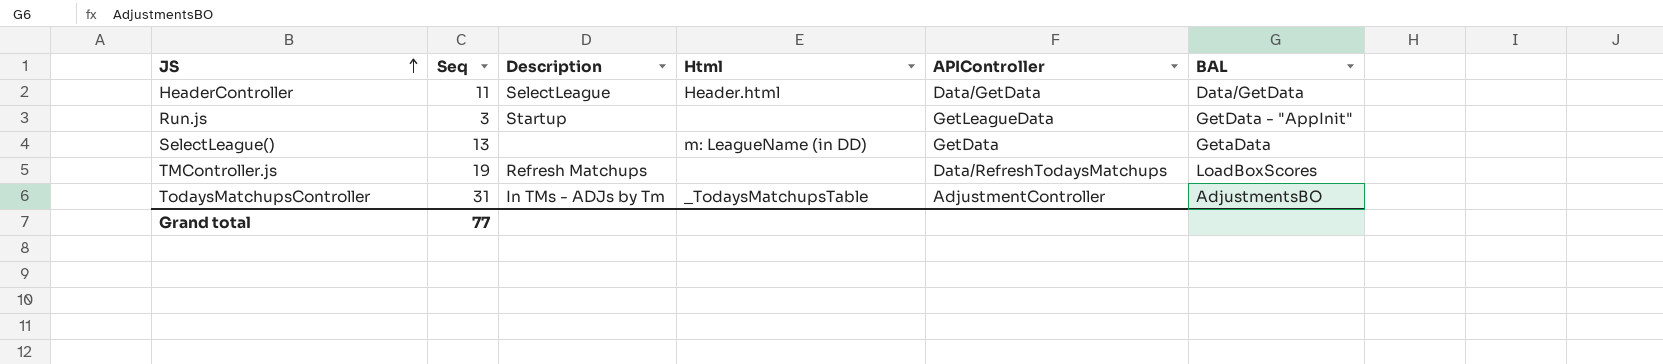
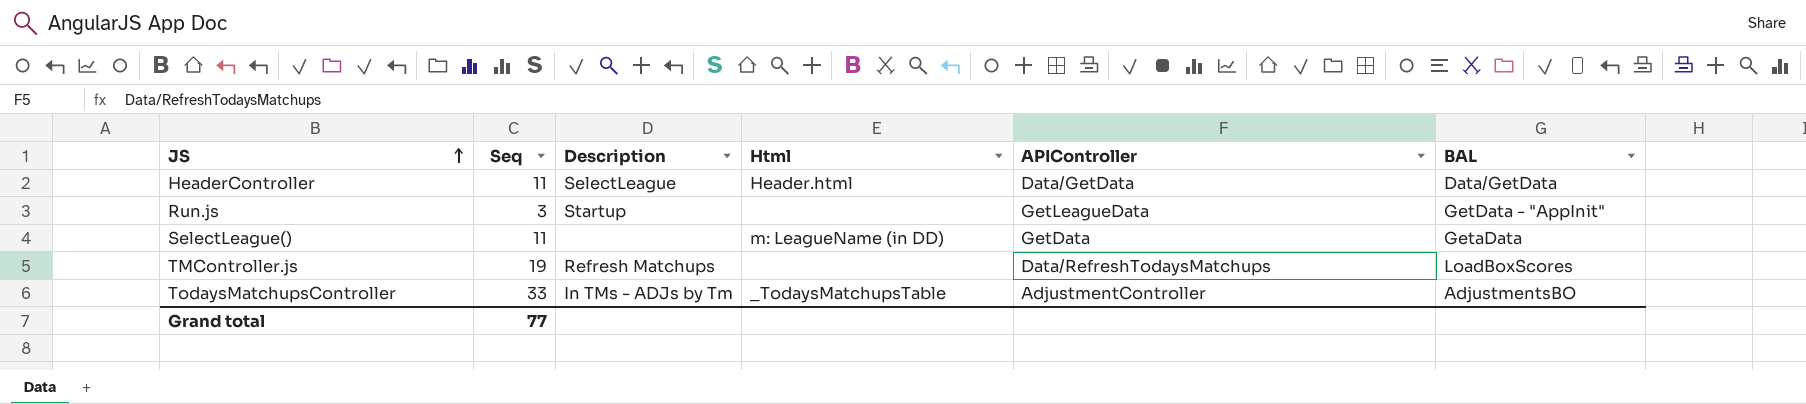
SelectLeague() | Seq: 13 -> 11
TodaysMatchupsController | Seq: 31 -> 33

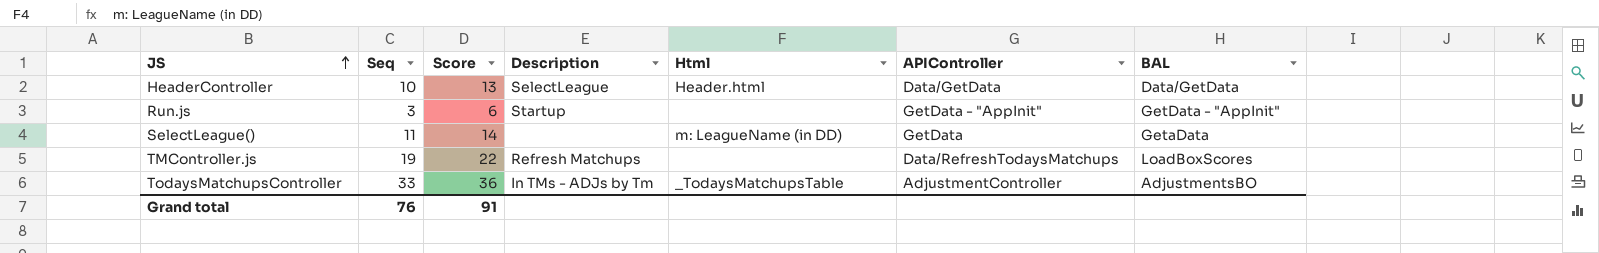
column Score | formula: none -> [Seq] + 3
HeaderController | Seq: 11 -> 10
Run.js | APIController: GetLeagueData -> GetData - "AppInit"
Grand total | Seq: 77 -> 76

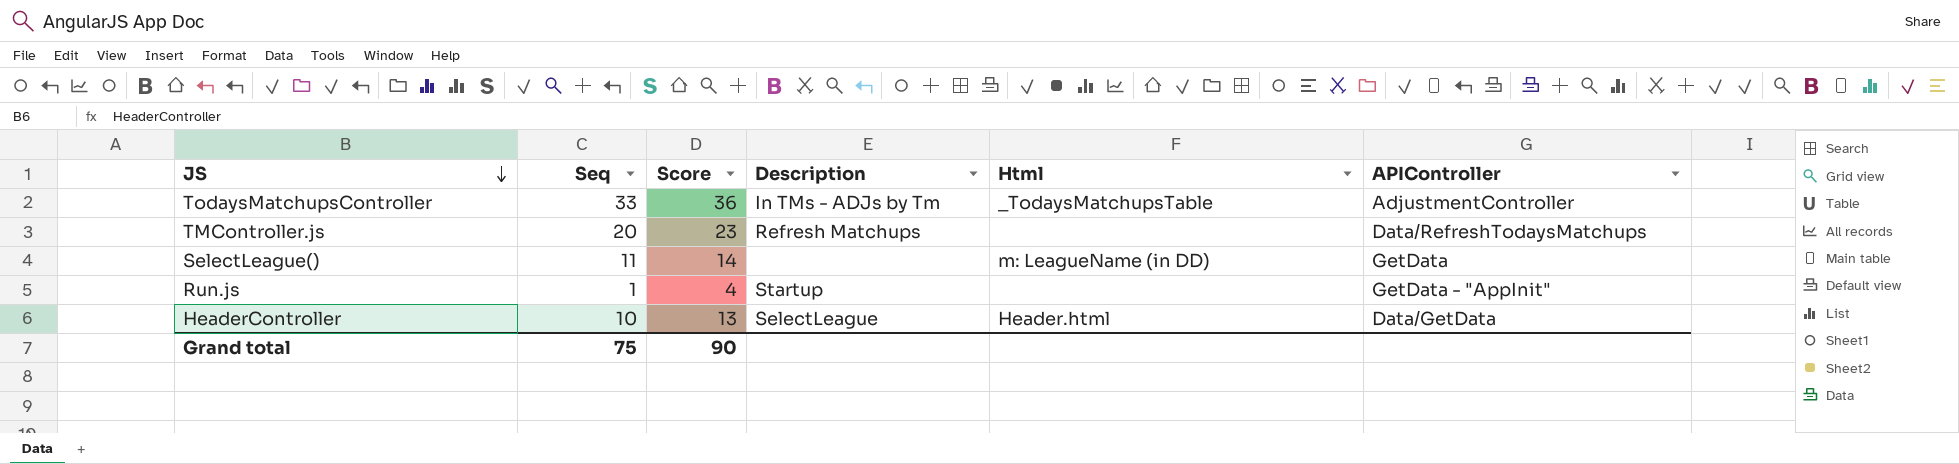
row order: JS ascending -> JS descending
column BAL | position: 7 -> none
TMController.js | Seq: 19 -> 20
TMController.js | Score: 22 -> 23
Run.js | Seq: 3 -> 1
Run.js | Score: 6 -> 4
Grand total | Seq: 76 -> 75
Grand total | Score: 91 -> 90

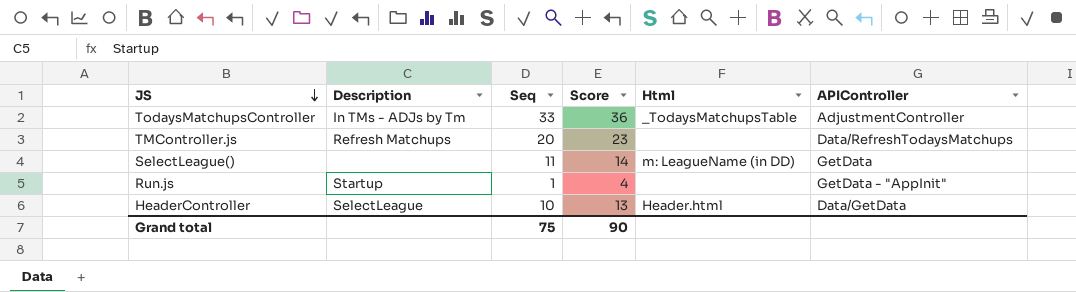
column Description | position: 4 -> 2

